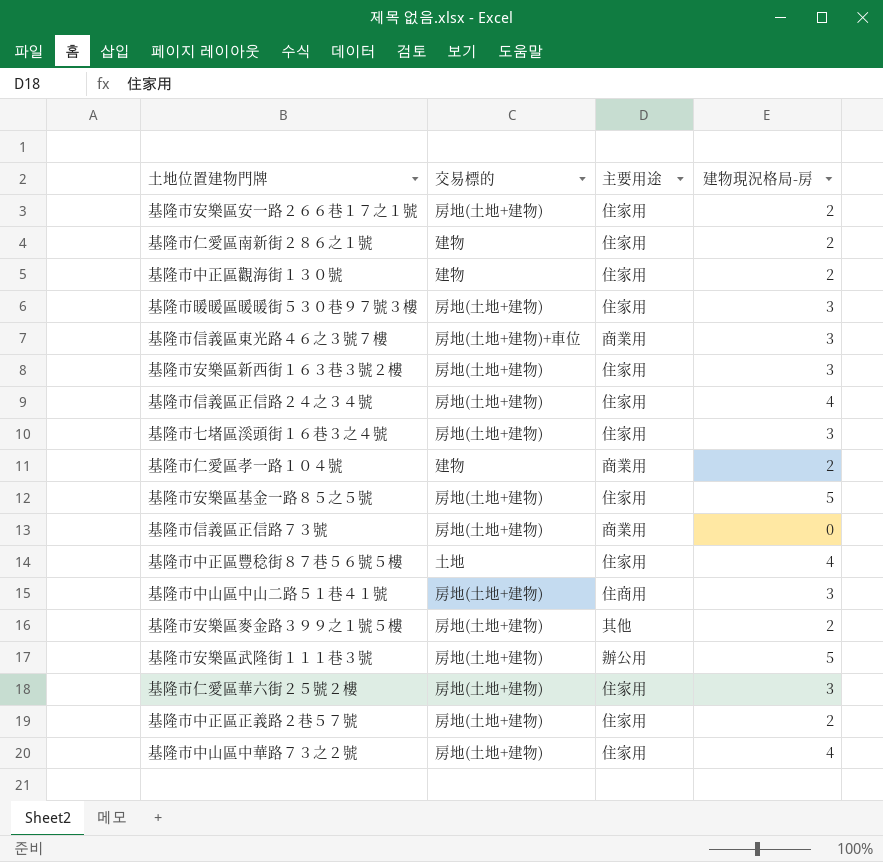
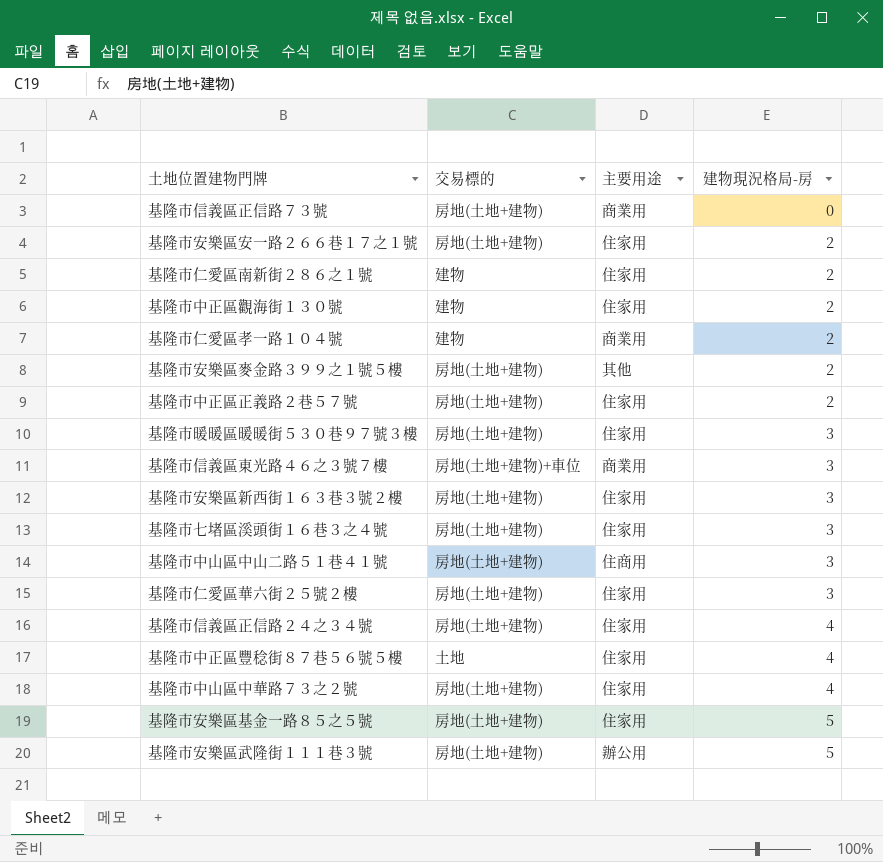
row order: none -> 建物現況格局-房 ascending

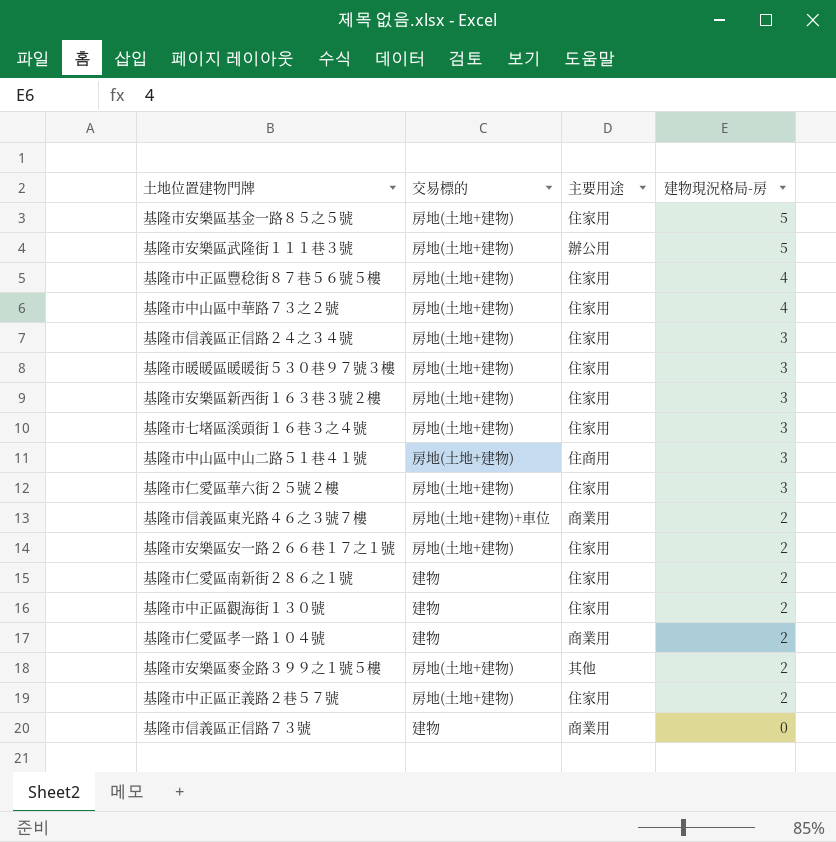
row order: 建物現況格局-房 ascending -> 建物現況格局-房 descending
基隆市中正區豐稔街８７巷５６號５樓 | 交易標的: 土地 -> 房地(土地+建物)
基隆市信義區正信路２４之３４號 | 建物現況格局-房: 4 -> 3
基隆市信義區東光路４６之３號７樓 | 建物現況格局-房: 3 -> 2
基隆市信義區正信路７３號 | 交易標的: 房地(土地+建物) -> 建物

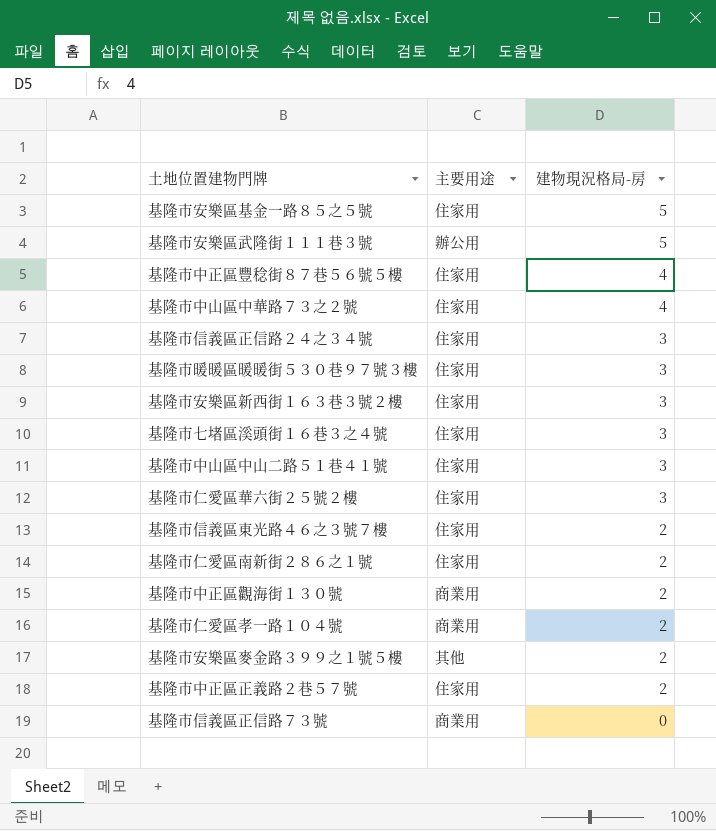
column 交易標的 | position: 2 -> none
row 基隆市安樂區安一路２６６巷１７之１號: 房地(土地+建物) | 住家用 | 2 -> none
基隆市中山區中山二路５１巷４１號 | 主要用途: 住商用 -> 住家用
基隆市信義區東光路４６之３號７樓 | 主要用途: 商業用 -> 住家用
基隆市中正區觀海街１３０號 | 主要用途: 住家用 -> 商業用

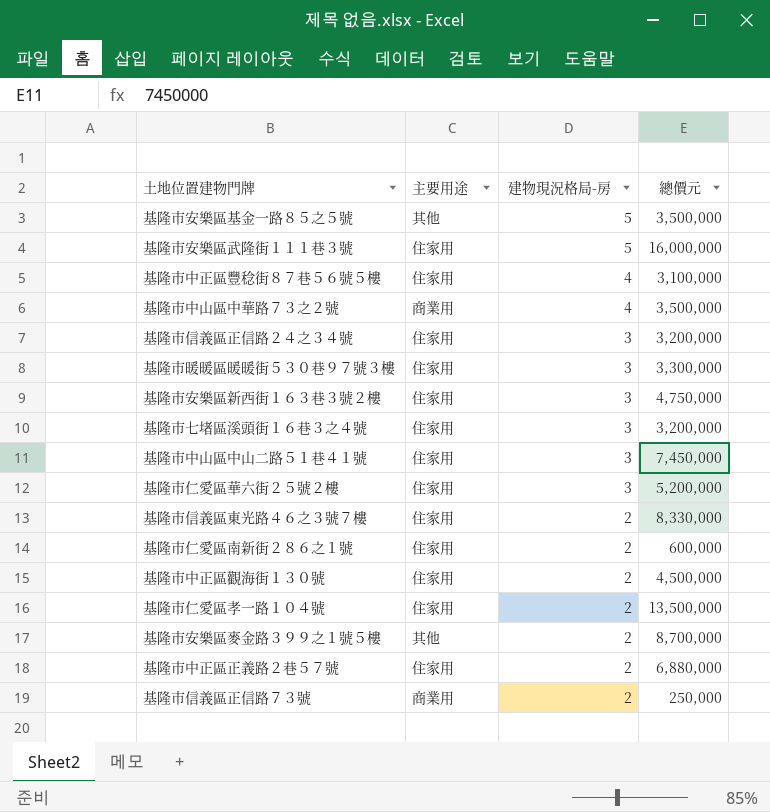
column 總價元 | position: none -> 4
基隆市安樂區基金一路８５之５號 | 主要用途: 住家用 -> 其他
基隆市安樂區武隆街１１１巷３號 | 主要用途: 辦公用 -> 住家用
基隆市中山區中華路７３之２號 | 主要用途: 住家用 -> 商業用
基隆市中正區觀海街１３０號 | 主要用途: 商業用 -> 住家用
基隆市仁愛區孝一路１０４號 | 主要用途: 商業用 -> 住家用
基隆市信義區正信路７３號 | 建物現況格局-房: 0 -> 2

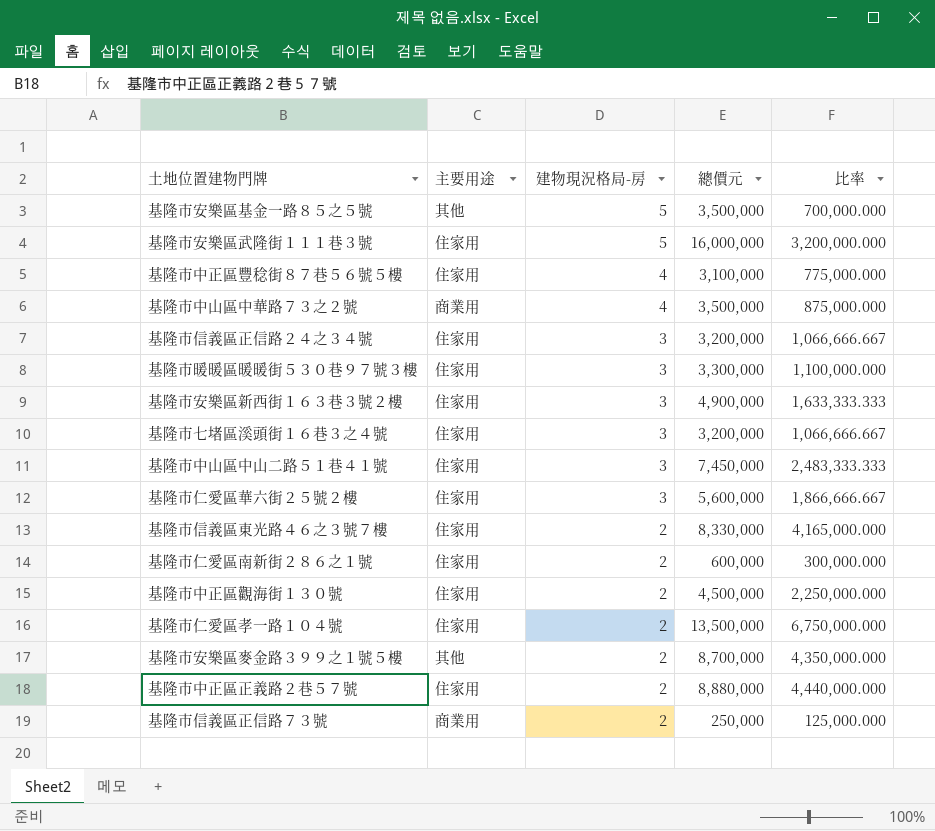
column 比率 | formula: none -> [總價元] / [建物現況格局-房]
基隆市安樂區新西街１６３巷３號２樓 | 總價元: 4,750,000 -> 4,900,000
基隆市仁愛區華六街２５號２樓 | 總價元: 5,200,000 -> 5,600,000
基隆市中正區正義路２巷５７號 | 總價元: 6,880,000 -> 8,880,000

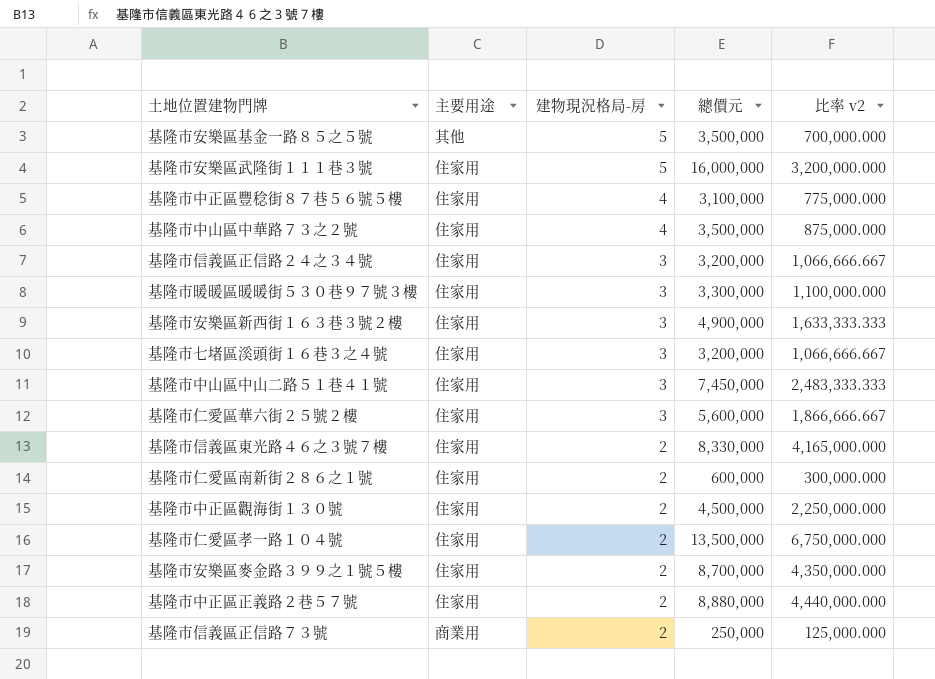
column name: 比率 -> 比率 v2
基隆市中山區中華路７３之２號 | 主要用途: 商業用 -> 住家用
基隆市安樂區麥金路３９９之１號５樓 | 主要用途: 其他 -> 住家用

